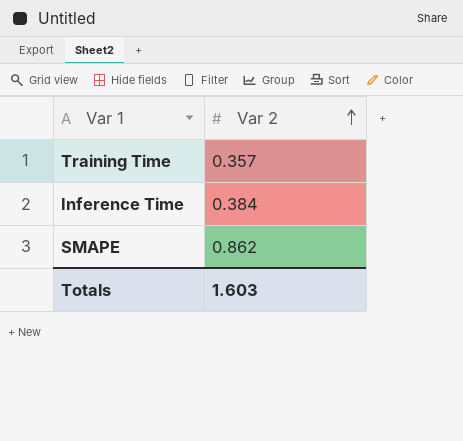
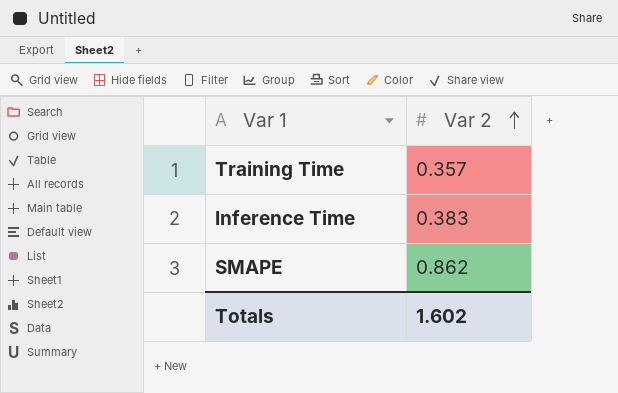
Inference Time | Var 2: 0.384 -> 0.383
Totals | Var 2: 1.603 -> 1.602

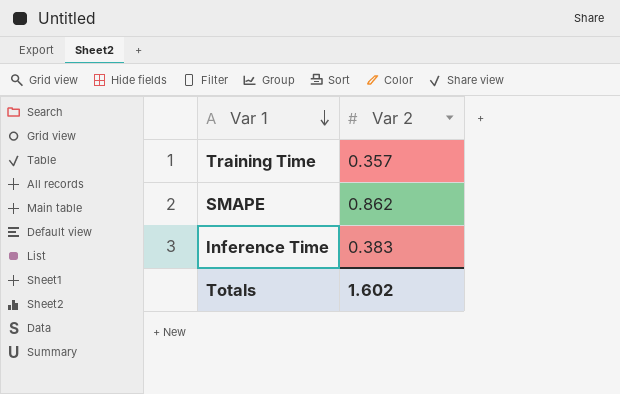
row order: Var 2 ascending -> Var 1 descending

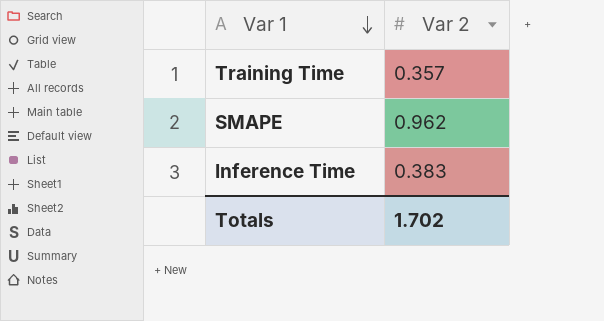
SMAPE | Var 2: 0.862 -> 0.962
Totals | Var 2: 1.602 -> 1.702

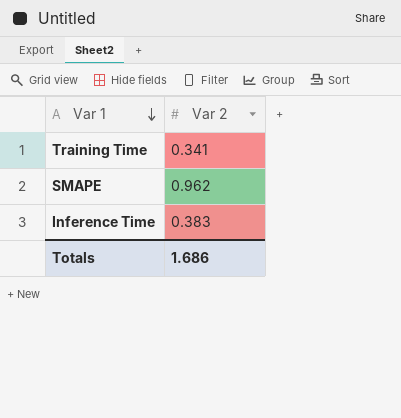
Training Time | Var 2: 0.357 -> 0.341
Totals | Var 2: 1.702 -> 1.686

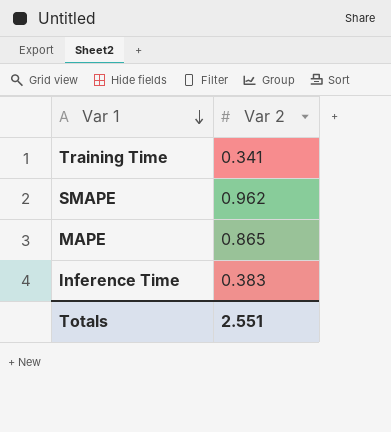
row MAPE: none -> 0.865
Totals | Var 2: 1.686 -> 2.551

